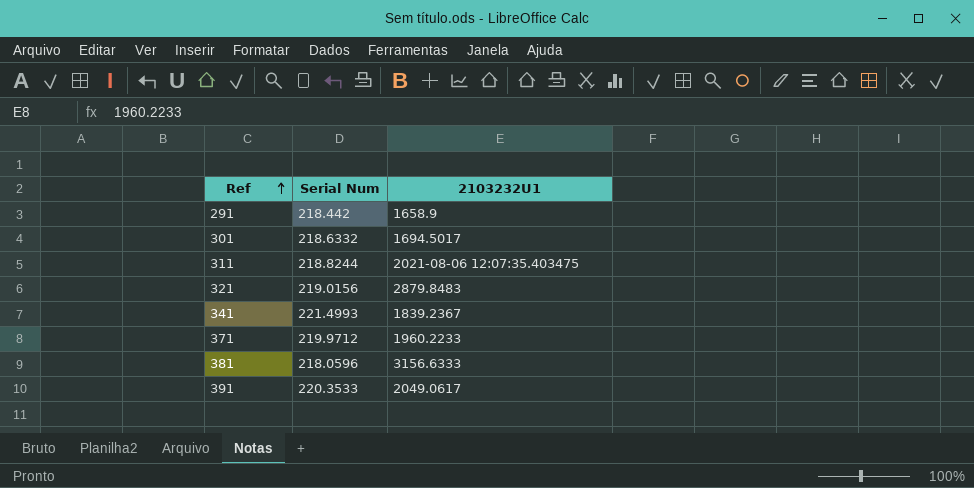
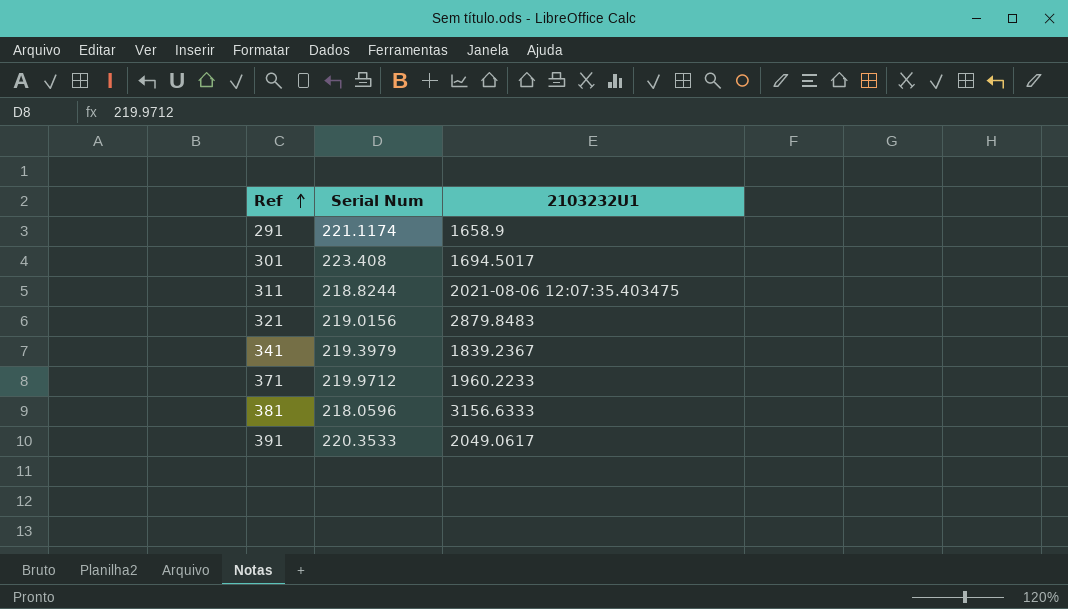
291 | Serial Num: 218.442 -> 221.1174
301 | Serial Num: 218.6332 -> 223.408
341 | Serial Num: 221.4993 -> 219.3979

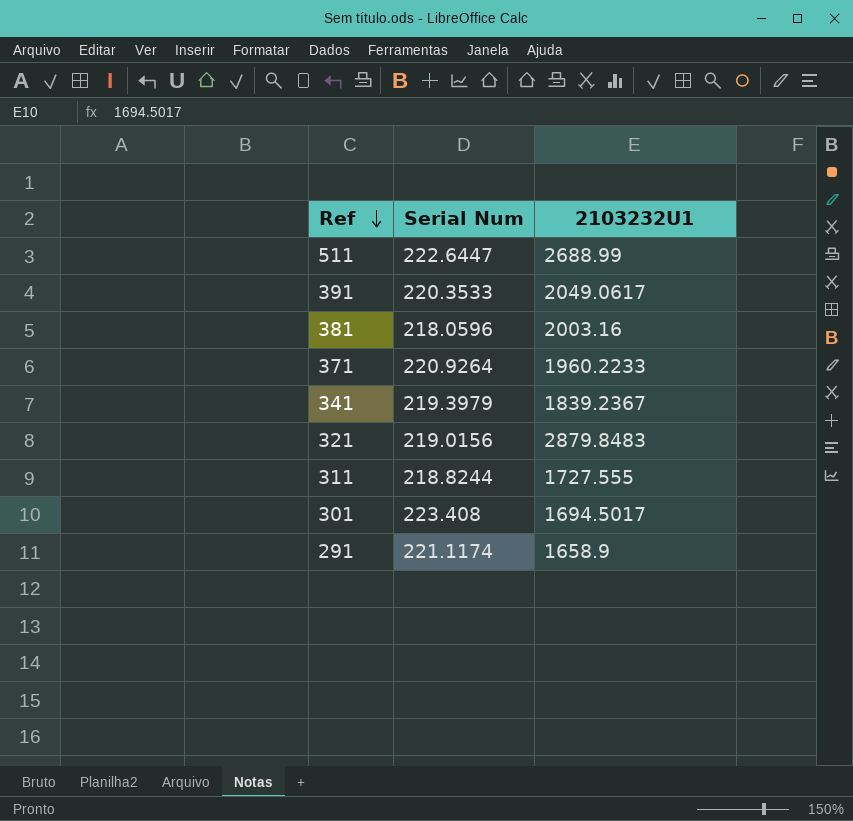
row order: Ref ascending -> Ref descending
row 511: none -> 222.6447 | 2688.99
381 | 2103232U1: 3156.6333 -> 2003.16
371 | Serial Num: 219.9712 -> 220.9264
311 | 2103232U1: 2021-08-06 12:07:35.403475 -> 1727.555

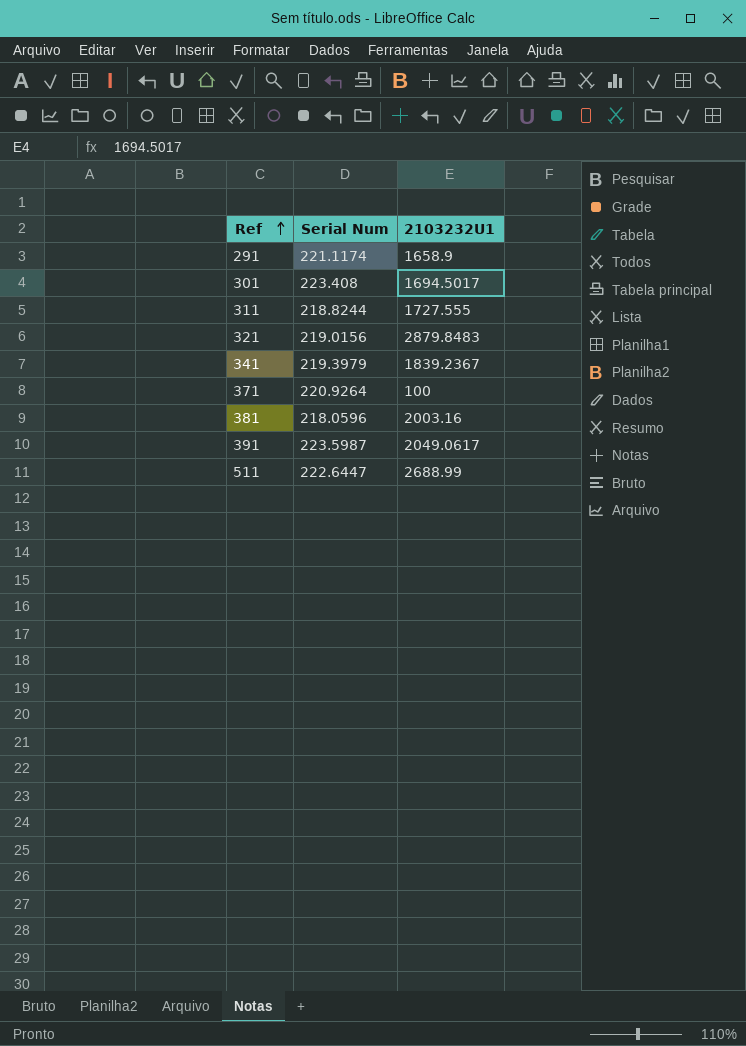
row order: Ref descending -> Ref ascending
371 | 2103232U1: 1960.2233 -> 100
391 | Serial Num: 220.3533 -> 223.5987

